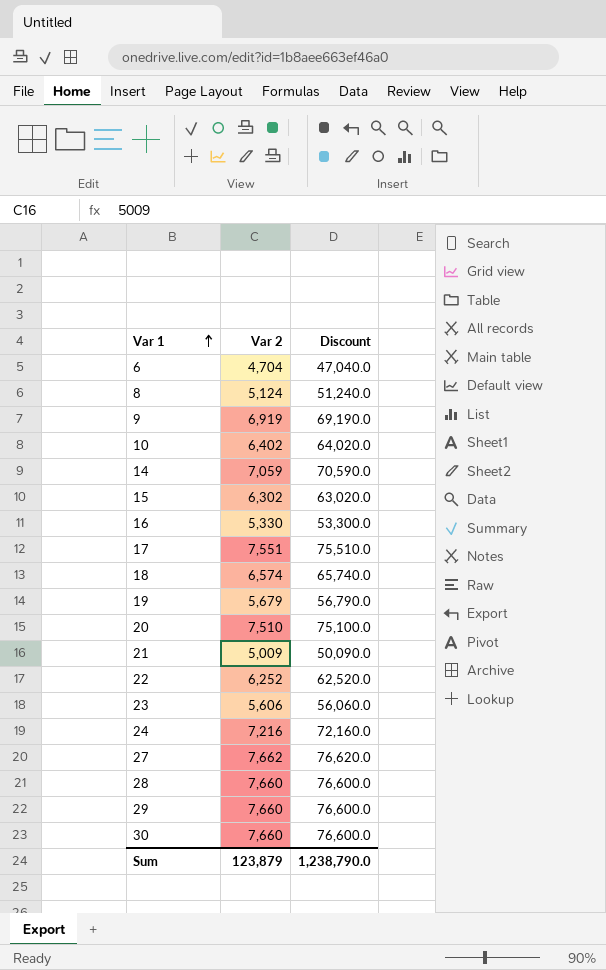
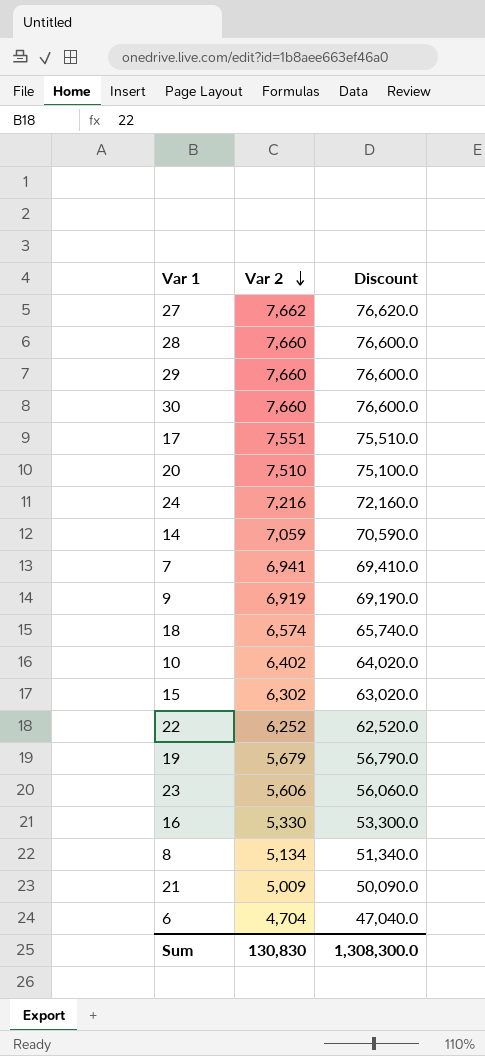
row order: Var 1 ascending -> Var 2 descending
row 7: none -> 6,941 | 69,410.0
8 | Var 2: 5,124 -> 5,134
8 | Discount: 51,240.0 -> 51,340.0
Sum | Var 2: 123,879 -> 130,830
Sum | Discount: 1,238,790.0 -> 1,308,300.0

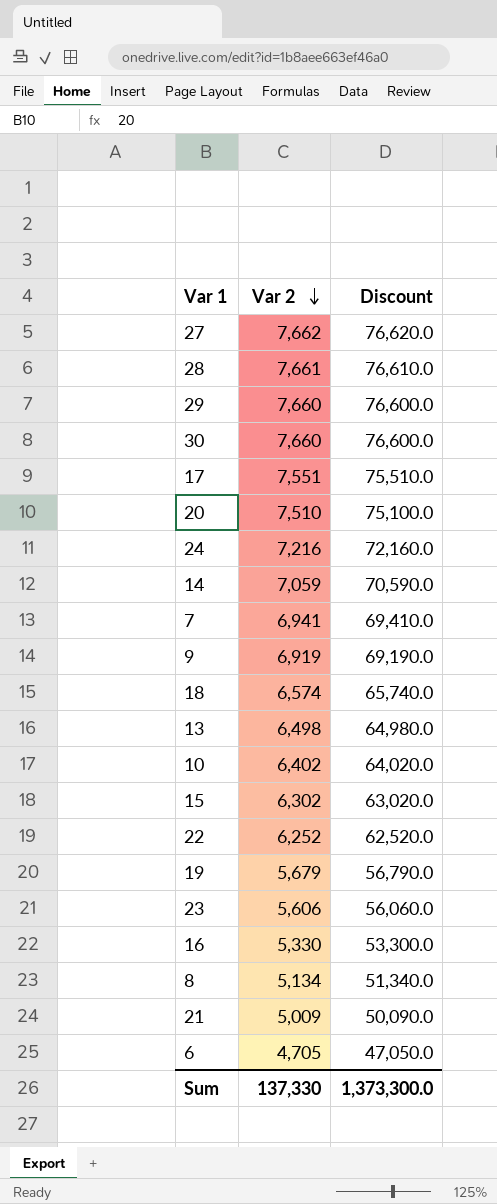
28 | Var 2: 7,660 -> 7,661
28 | Discount: 76,600.0 -> 76,610.0
row 13: none -> 6,498 | 64,980.0
6 | Var 2: 4,704 -> 4,705
6 | Discount: 47,040.0 -> 47,050.0
Sum | Var 2: 130,830 -> 137,330
Sum | Discount: 1,308,300.0 -> 1,373,300.0

